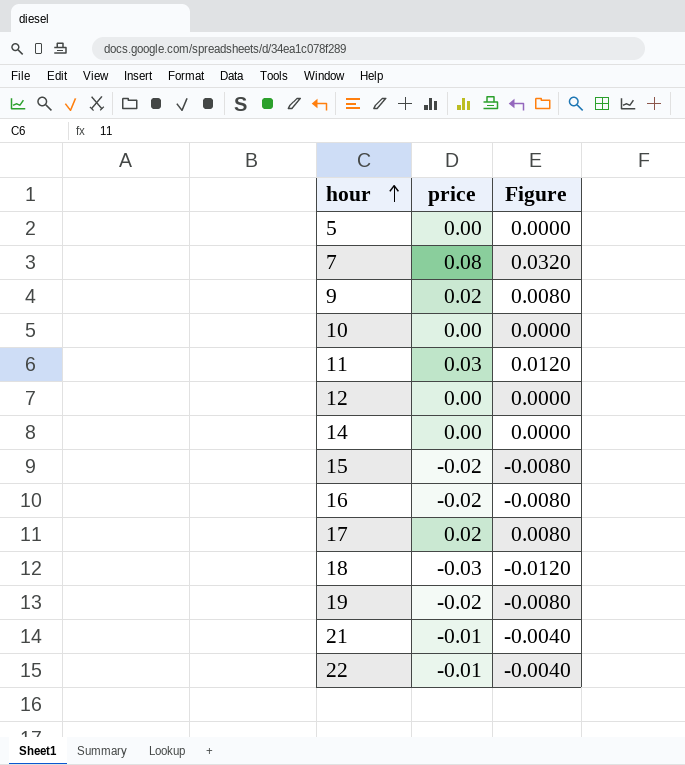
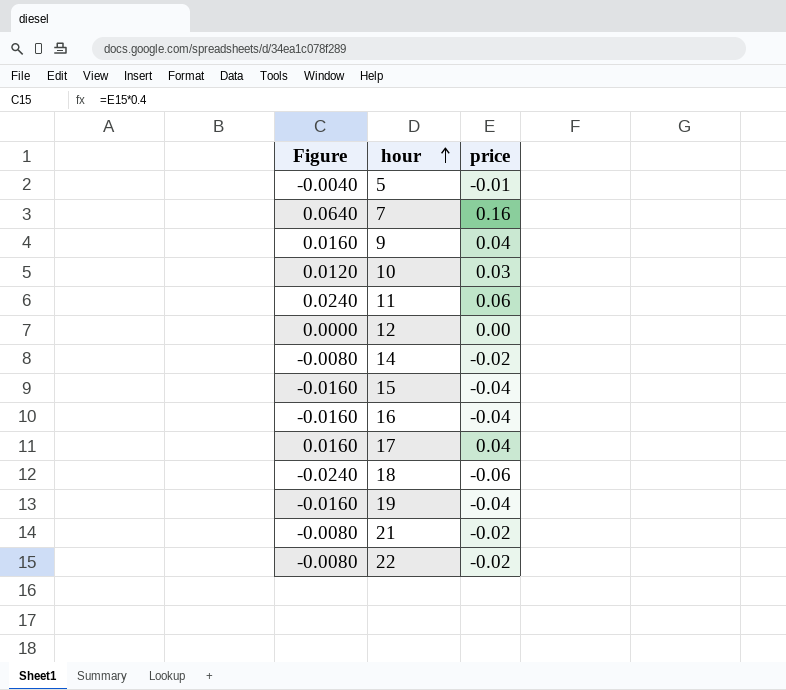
column Figure | position: 3 -> 1
5 | Figure: 0.0000 -> -0.0040
5 | price: 0.00 -> -0.01
7 | Figure: 0.0320 -> 0.0640
7 | price: 0.08 -> 0.16
9 | Figure: 0.0080 -> 0.0160
9 | price: 0.02 -> 0.04
10 | Figure: 0.0000 -> 0.0120
10 | price: 0.00 -> 0.03
11 | Figure: 0.0120 -> 0.0240
11 | price: 0.03 -> 0.06
14 | Figure: 0.0000 -> -0.0080
14 | price: 0.00 -> -0.02
15 | Figure: -0.0080 -> -0.0160
15 | price: -0.02 -> -0.04
16 | Figure: -0.0080 -> -0.0160
16 | price: -0.02 -> -0.04
17 | Figure: 0.0080 -> 0.0160
17 | price: 0.02 -> 0.04
18 | Figure: -0.0120 -> -0.0240
18 | price: -0.03 -> -0.06
19 | Figure: -0.0080 -> -0.0160
19 | price: -0.02 -> -0.04
21 | Figure: -0.0040 -> -0.0080
21 | price: -0.01 -> -0.02
22 | Figure: -0.0040 -> -0.0080
22 | price: -0.01 -> -0.02

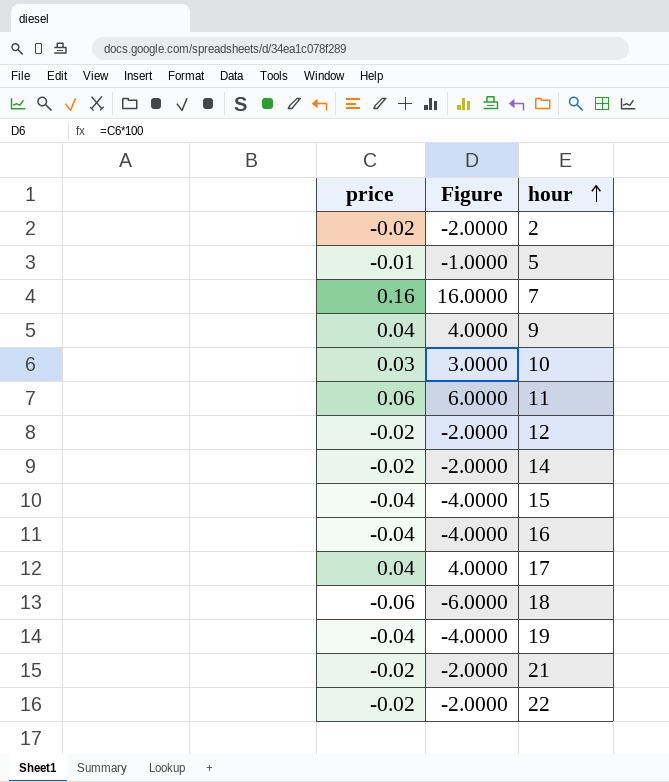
column price | position: 3 -> 1
column Figure | formula: [price] * 0.4 -> [price] * 100
row 2: none -> -0.02 | -2.0000
12 | price: 0.00 -> -0.02

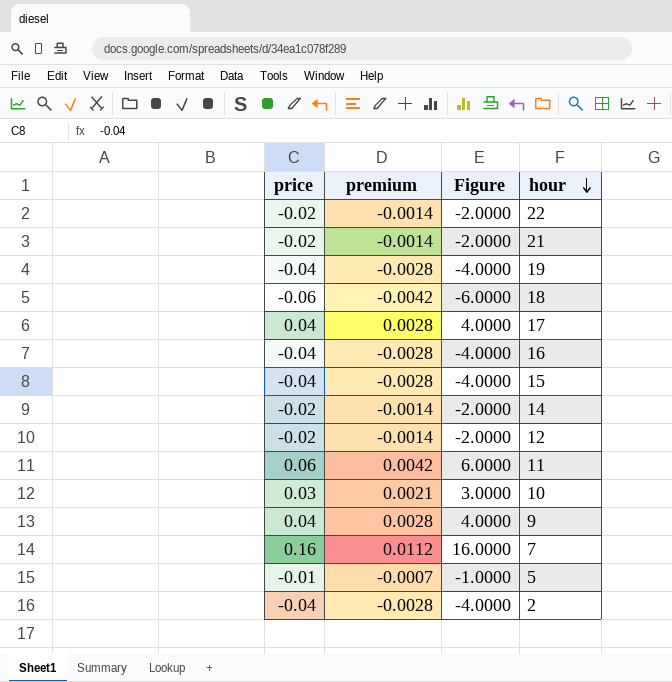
row order: hour ascending -> hour descending
column premium | formula: none -> [price] * 0.07
2 | price: -0.02 -> -0.04
2 | Figure: -2.0000 -> -4.0000

